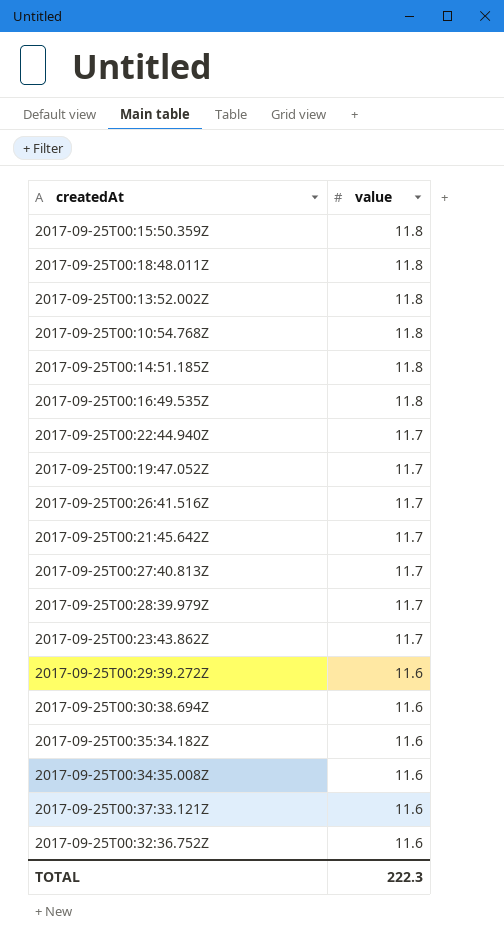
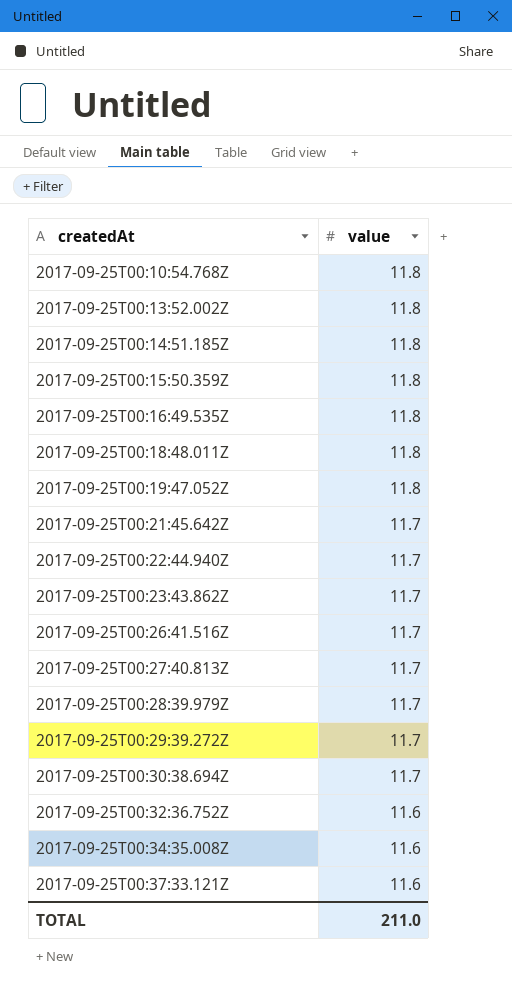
row order: value descending -> createdAt ascending
row 2017-09-25T00:35:34.182Z: 11.6 -> none
2017-09-25T00:19:47.052Z | value: 11.7 -> 11.8
2017-09-25T00:29:39.272Z | value: 11.6 -> 11.7
2017-09-25T00:30:38.694Z | value: 11.6 -> 11.7
TOTAL | value: 222.3 -> 211.0

